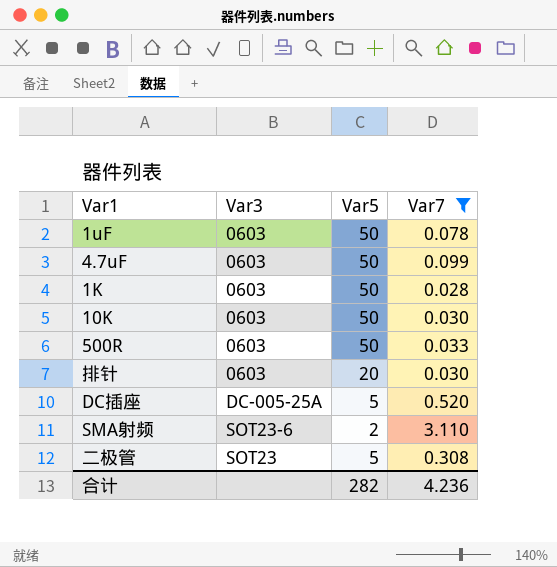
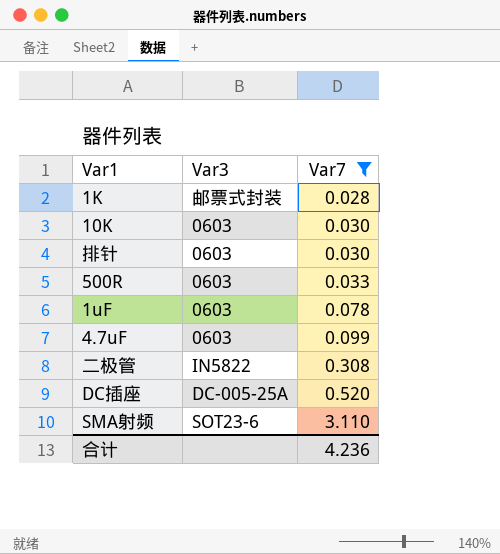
row order: none -> Var7 ascending
column Var5 | position: 3 -> none
1K | Var3: 0603 -> 邮票式封装
二极管 | Var3: SOT23 -> IN5822

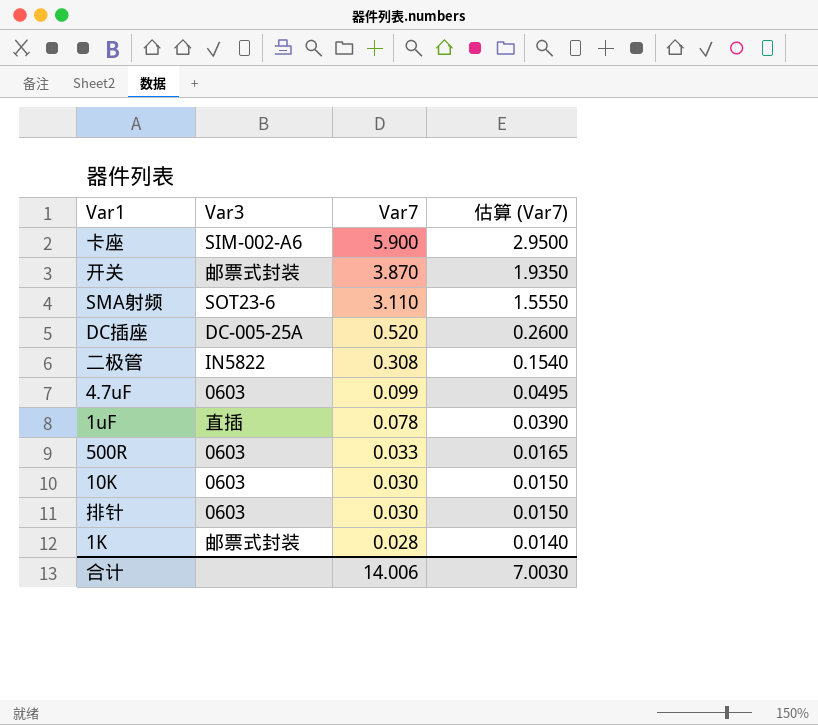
filter: Var7 <= 3.110 -> none
row order: Var7 ascending -> Var7 descending
column 估算 (Var7) | formula: none -> [Var7] * 0.5
1uF | Var3: 0603 -> 直插
合计 | Var7: 4.236 -> 14.006

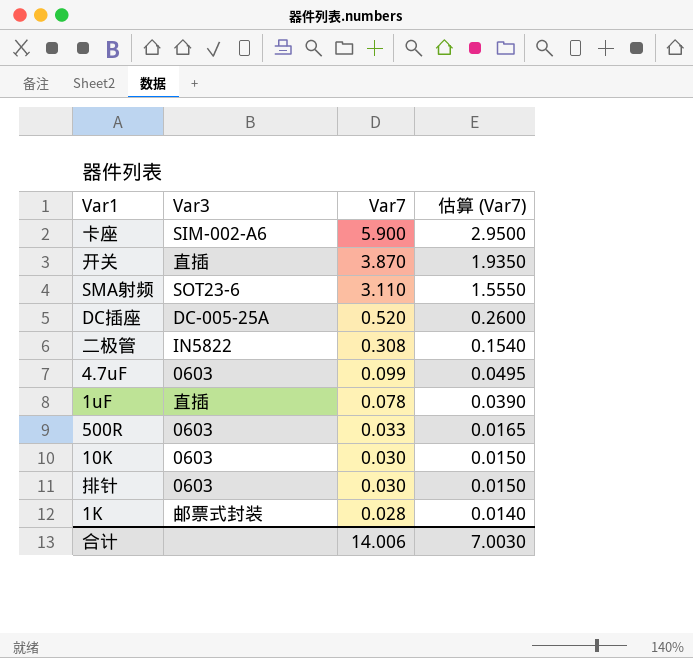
开关 | Var3: 邮票式封装 -> 直插

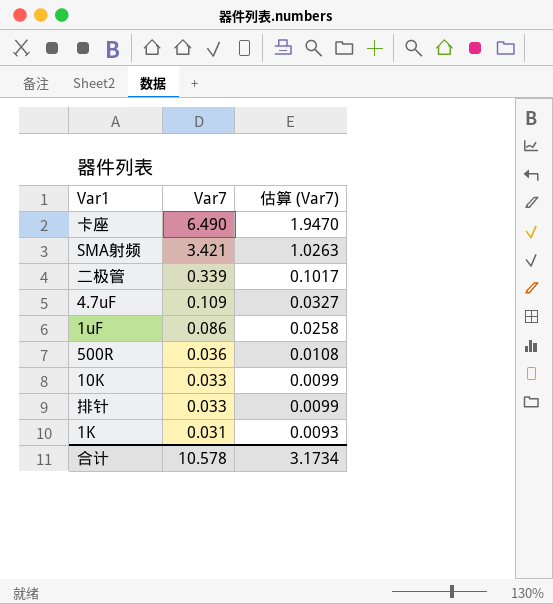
column Var3 | position: 2 -> none
column 估算 (Var7) | formula: [Var7] * 0.5 -> [Var7] * 0.3
row 开关: 直插 | 3.870 | 1.9350 -> none
row DC插座: DC-005-25A | 0.520 | 0.2600 -> none
卡座 | Var7: 5.900 -> 6.490
SMA射频 | Var7: 3.110 -> 3.421
二极管 | Var7: 0.308 -> 0.339
4.7uF | Var7: 0.099 -> 0.109
1uF | Var7: 0.078 -> 0.086
500R | Var7: 0.033 -> 0.036
10K | Var7: 0.030 -> 0.033
排针 | Var7: 0.030 -> 0.033
1K | Var7: 0.028 -> 0.031
合计 | Var7: 14.006 -> 10.578
合计 | 估算 (Var7): 7.0030 -> 3.1734

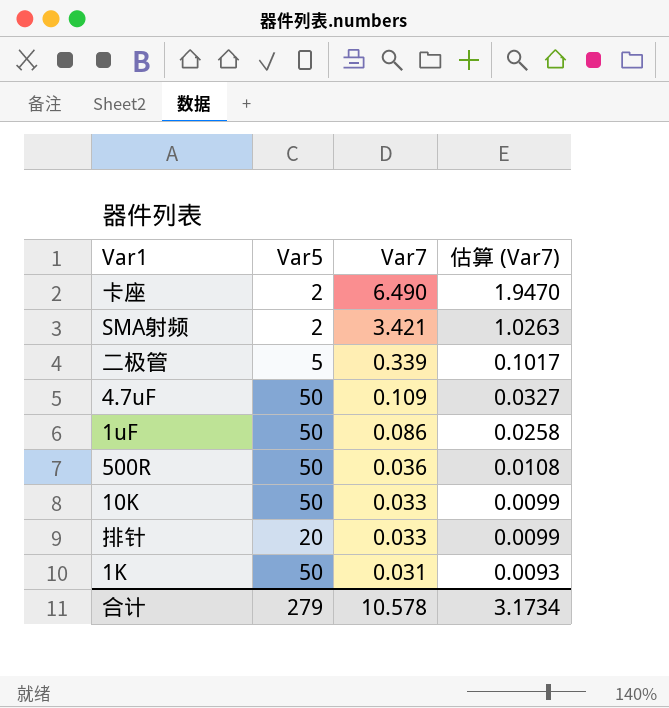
column Var5 | position: none -> 2

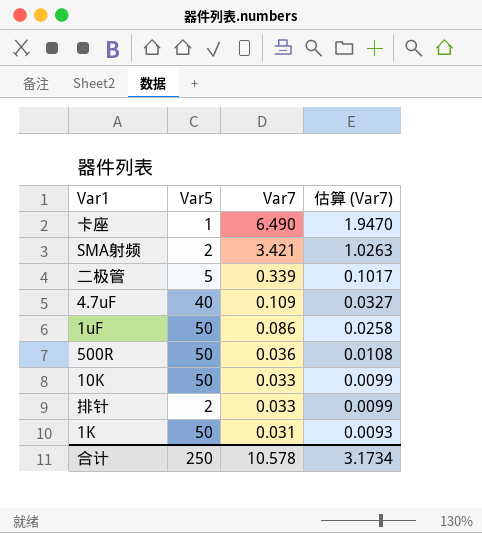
卡座 | Var5: 2 -> 1
4.7uF | Var5: 50 -> 40
排针 | Var5: 20 -> 2
合计 | Var5: 279 -> 250

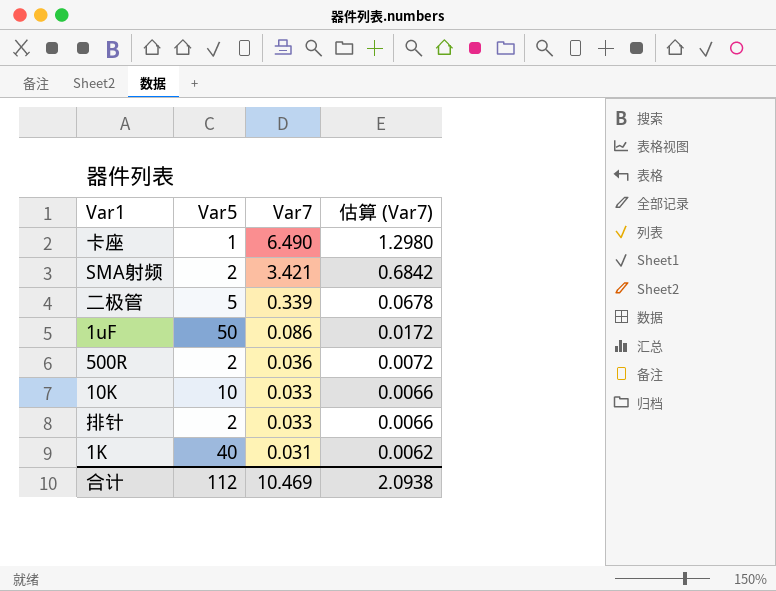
column 估算 (Var7) | formula: [Var7] * 0.3 -> [Var7] * 0.2
row 4.7uF: 40 | 0.109 | 0.0327 -> none
500R | Var5: 50 -> 2
10K | Var5: 50 -> 10
1K | Var5: 50 -> 40
合计 | Var5: 250 -> 112
合计 | Var7: 10.578 -> 10.469
合计 | 估算 (Var7): 3.1734 -> 2.0938

